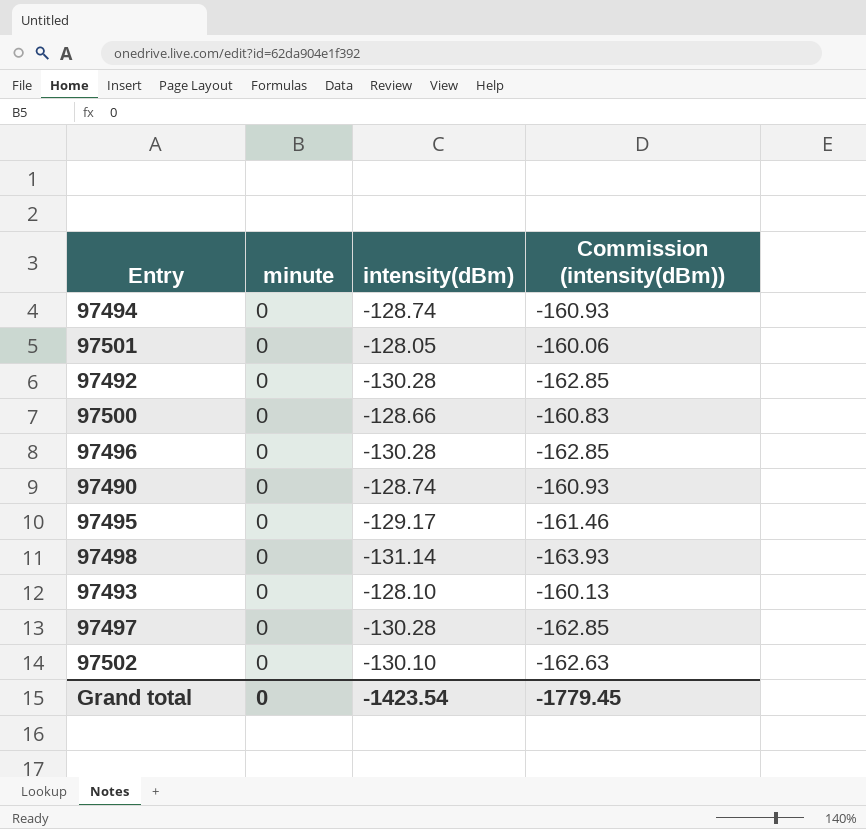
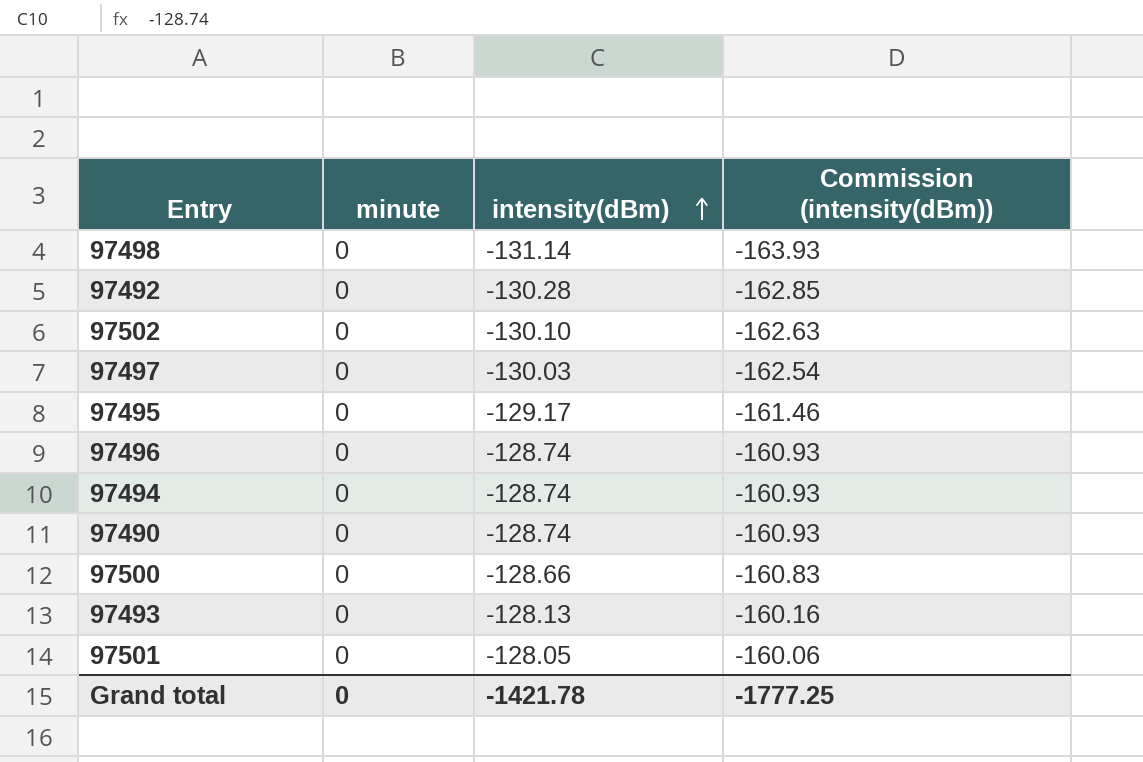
row order: none -> intensity(dBm) ascending
97497 | intensity(dBm): -130.28 -> -130.03
97497 | Commission (intensity(dBm)): -162.85 -> -162.54
97496 | intensity(dBm): -130.28 -> -128.74
97496 | Commission (intensity(dBm)): -162.85 -> -160.93
97493 | intensity(dBm): -128.10 -> -128.13
97493 | Commission (intensity(dBm)): -160.13 -> -160.16
Grand total | intensity(dBm): -1423.54 -> -1421.78
Grand total | Commission (intensity(dBm)): -1779.45 -> -1777.25

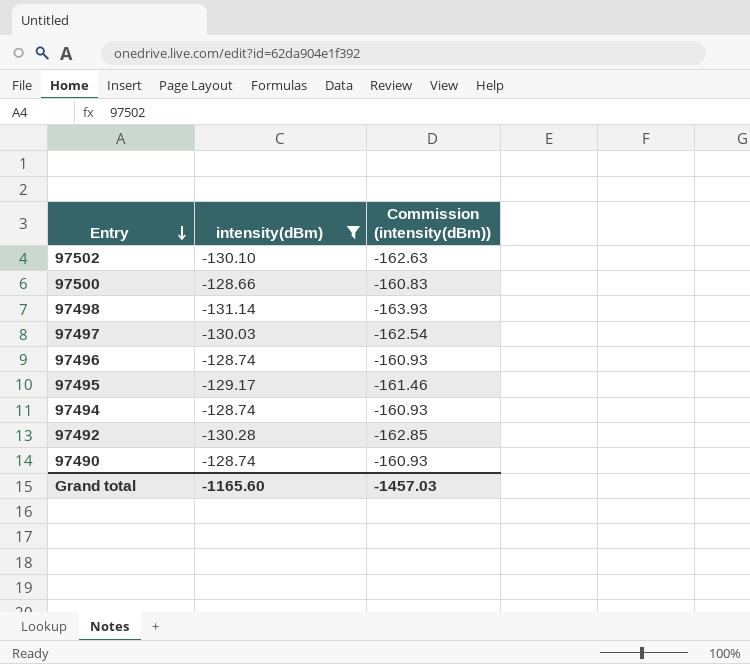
filter: none -> intensity(dBm) <= -128.66
row order: intensity(dBm) ascending -> Entry descending
column minute | position: 2 -> none
Grand total | intensity(dBm): -1421.78 -> -1165.60
Grand total | Commission (intensity(dBm)): -1777.25 -> -1457.03

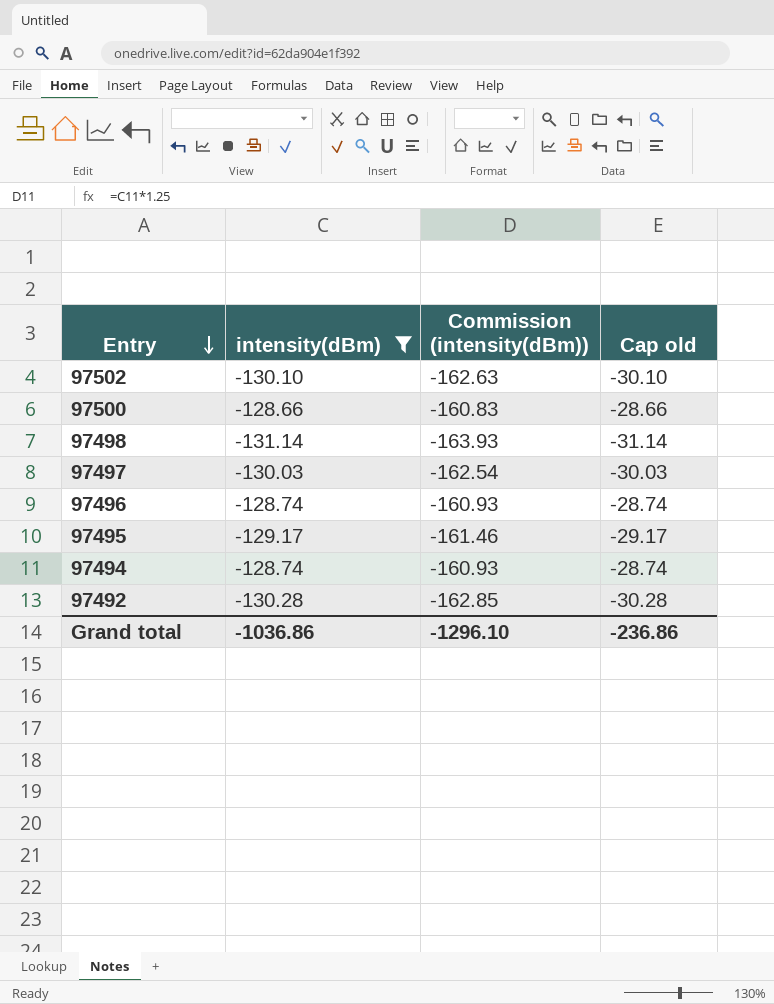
column Cap old | formula: none -> [intensity(dBm)] + 100
row 97490: -128.74 | -160.93 -> none
Grand total | intensity(dBm): -1165.60 -> -1036.86
Grand total | Commission (intensity(dBm)): -1457.03 -> -1296.10

